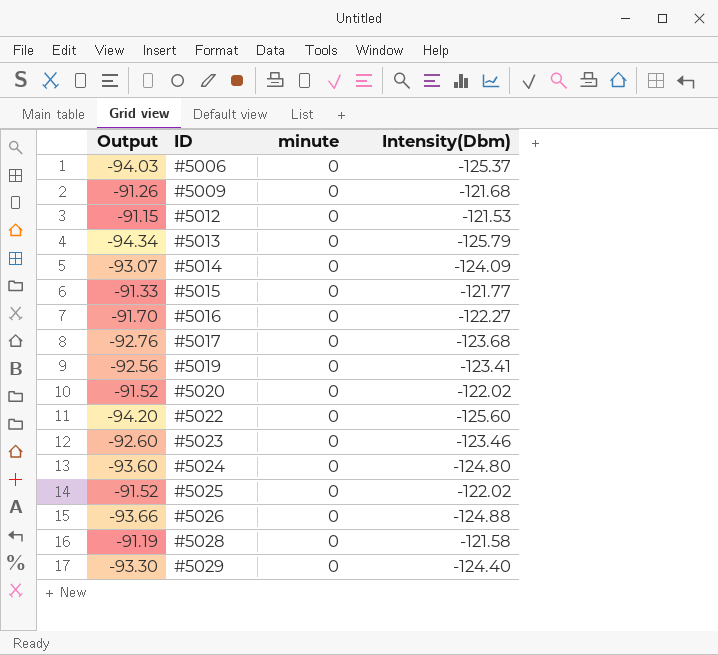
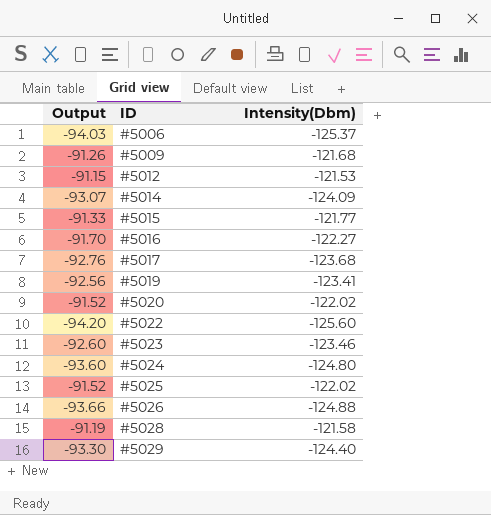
column minute | position: 3 -> none
row #5013: -94.34 | 0 | -125.79 -> none

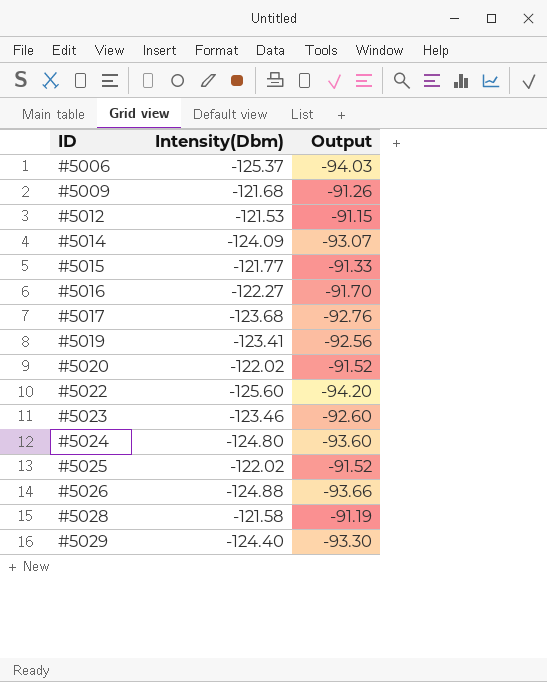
column Output | position: 1 -> 3

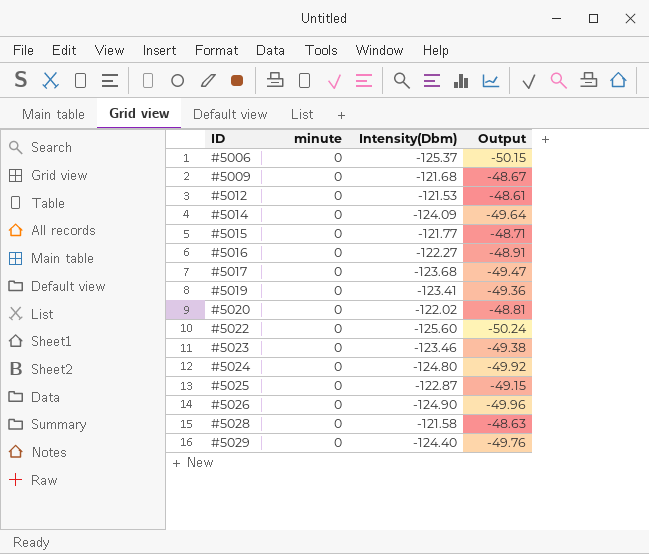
column minute | position: none -> 2
column Output | formula: [Intensity(Dbm)] * 0.75 -> [Intensity(Dbm)] * 0.4
#5025 | Intensity(Dbm): -122.02 -> -122.87
#5026 | Intensity(Dbm): -124.88 -> -124.90

